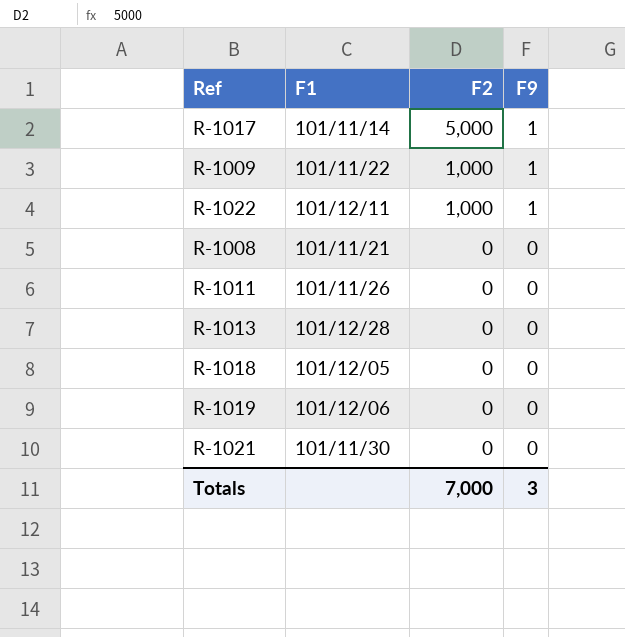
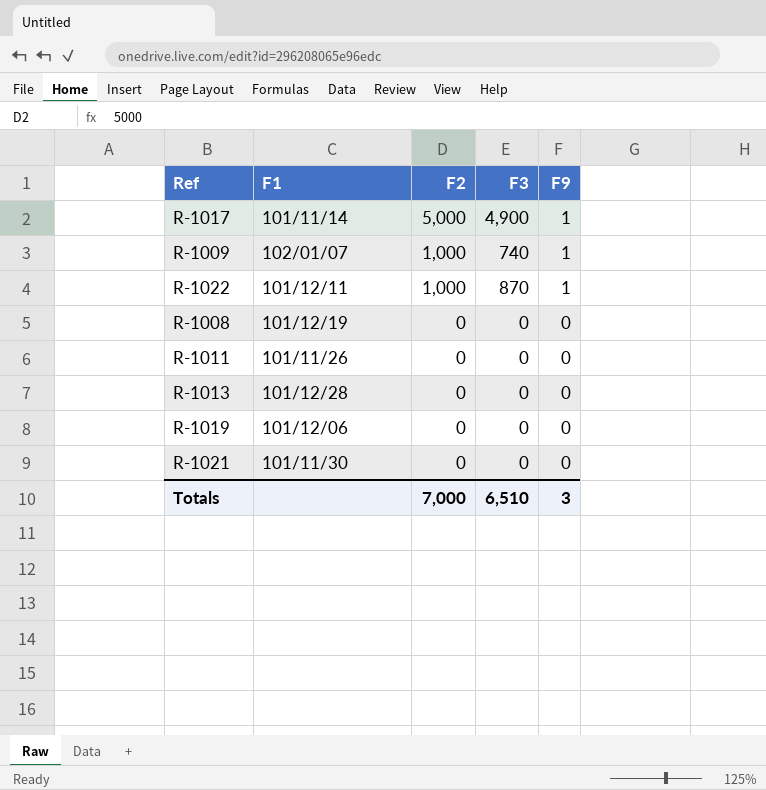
column F3 | position: none -> 4
row R-1018: 101/12/05 | 0 | 0 -> none
R-1009 | F1: 101/11/22 -> 102/01/07
R-1008 | F1: 101/11/21 -> 101/12/19

